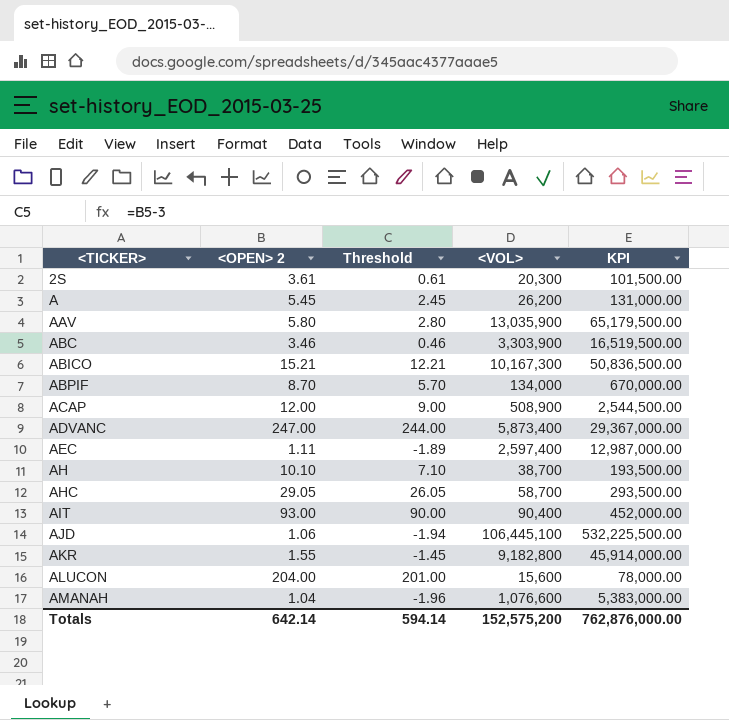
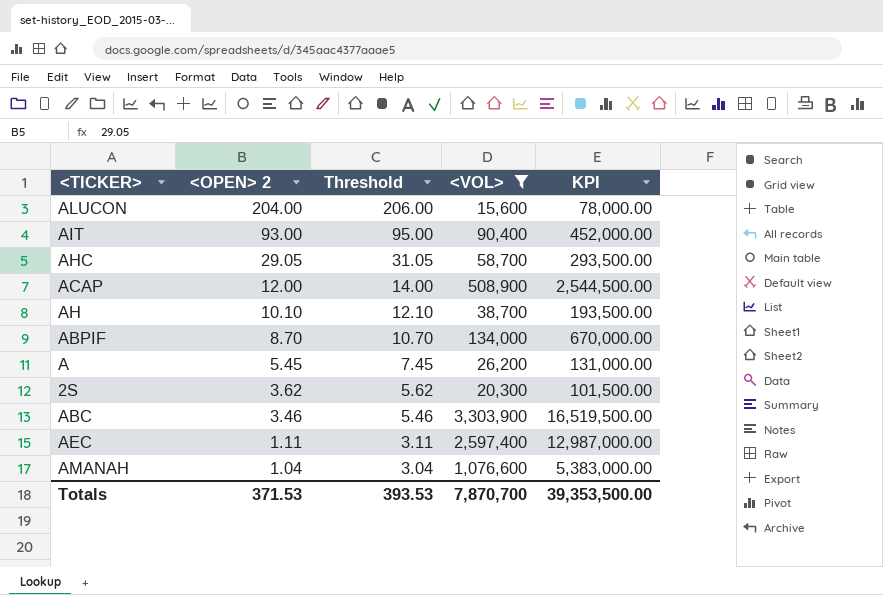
filter: none -> <VOL> <= 3,303,900
row order: <TICKER> ascending -> <OPEN> 2 descending
column Threshold | formula: [<OPEN> 2] - 3 -> [<OPEN> 2] + 2
2S | <OPEN> 2: 3.61 -> 3.62
Totals | <OPEN> 2: 642.14 -> 371.53
Totals | Threshold: 594.14 -> 393.53
Totals | <VOL>: 152,575,200 -> 7,870,700
Totals | KPI: 762,876,000.00 -> 39,353,500.00

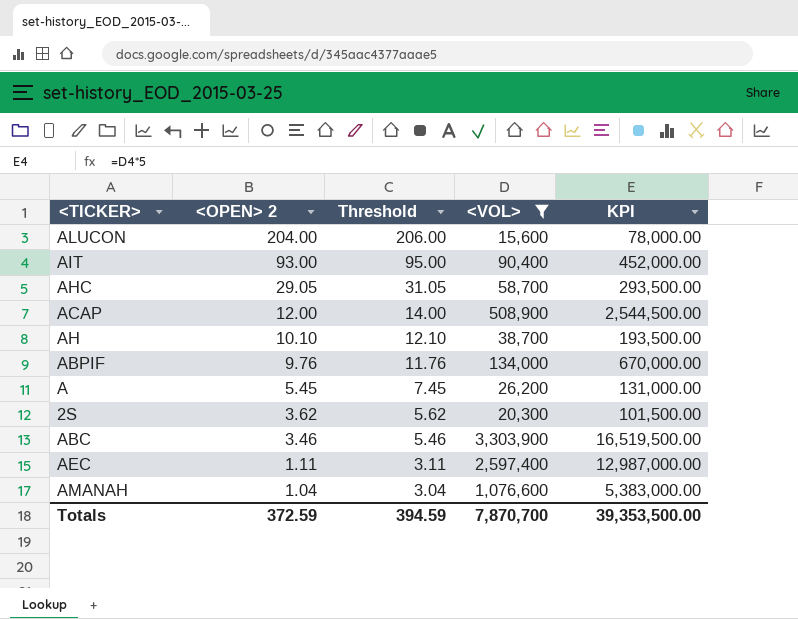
ABPIF | <OPEN> 2: 8.70 -> 9.76
ABPIF | Threshold: 10.70 -> 11.76
Totals | <OPEN> 2: 371.53 -> 372.59
Totals | Threshold: 393.53 -> 394.59

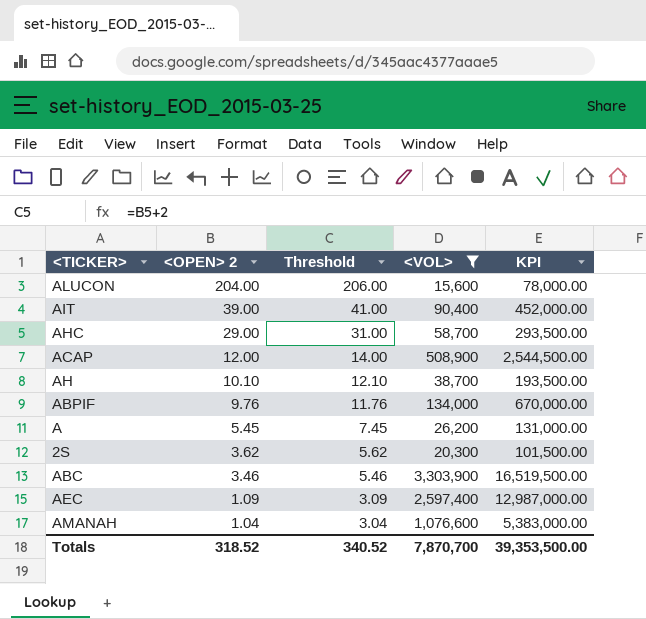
AIT | <OPEN> 2: 93.00 -> 39.00
AIT | Threshold: 95.00 -> 41.00
AHC | <OPEN> 2: 29.05 -> 29.00
AHC | Threshold: 31.05 -> 31.00
AEC | <OPEN> 2: 1.11 -> 1.09
AEC | Threshold: 3.11 -> 3.09
Totals | <OPEN> 2: 372.59 -> 318.52
Totals | Threshold: 394.59 -> 340.52

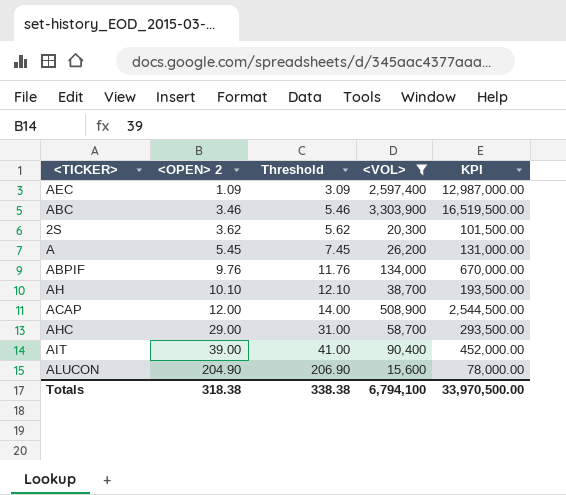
row order: <OPEN> 2 descending -> <OPEN> 2 ascending
row AMANAH: 1.04 | 3.04 | 1,076,600 | 5,383,000.00 -> none
ALUCON | <OPEN> 2: 204.00 -> 204.90
ALUCON | Threshold: 206.00 -> 206.90
Totals | <OPEN> 2: 318.52 -> 318.38
Totals | Threshold: 340.52 -> 338.38
Totals | <VOL>: 7,870,700 -> 6,794,100
Totals | KPI: 39,353,500.00 -> 33,970,500.00

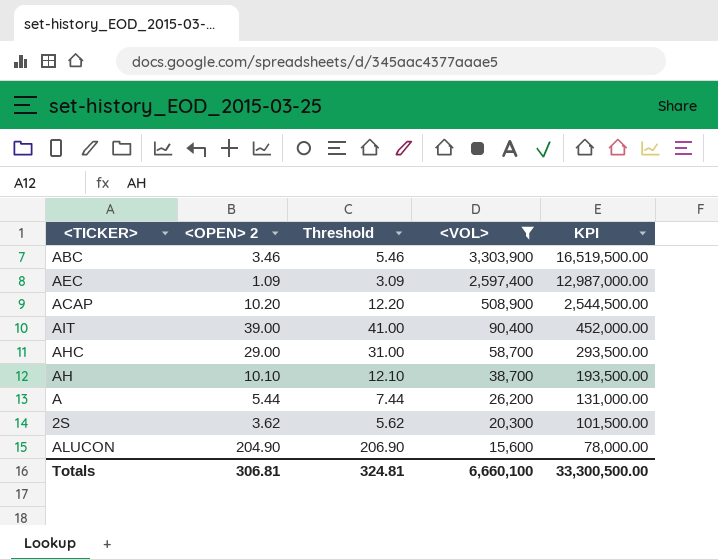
row order: <OPEN> 2 ascending -> <VOL> descending
row ABPIF: 9.76 | 11.76 | 134,000 | 670,000.00 -> none
ACAP | <OPEN> 2: 12.00 -> 10.20
ACAP | Threshold: 14.00 -> 12.20
A | <OPEN> 2: 5.45 -> 5.44
A | Threshold: 7.45 -> 7.44
Totals | <OPEN> 2: 318.38 -> 306.81
Totals | Threshold: 338.38 -> 324.81
Totals | <VOL>: 6,794,100 -> 6,660,100
Totals | KPI: 33,970,500.00 -> 33,300,500.00

